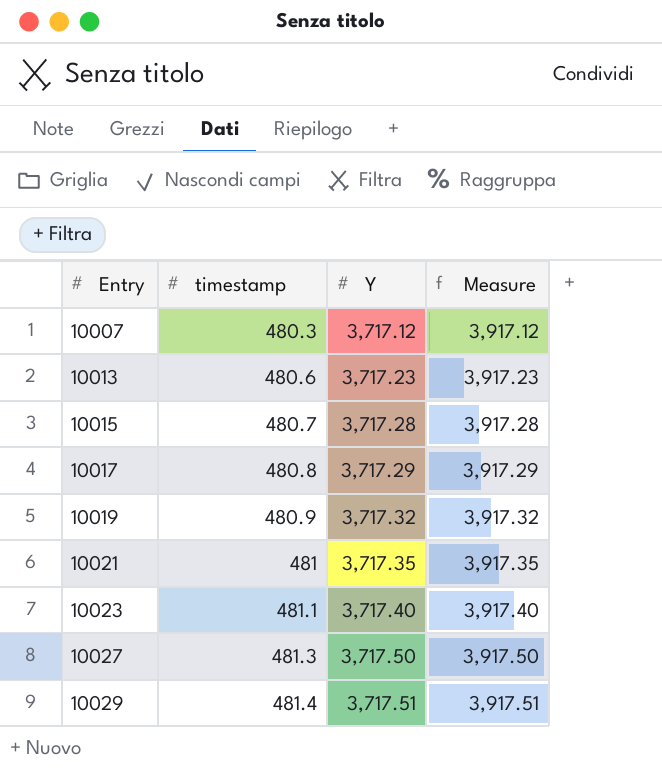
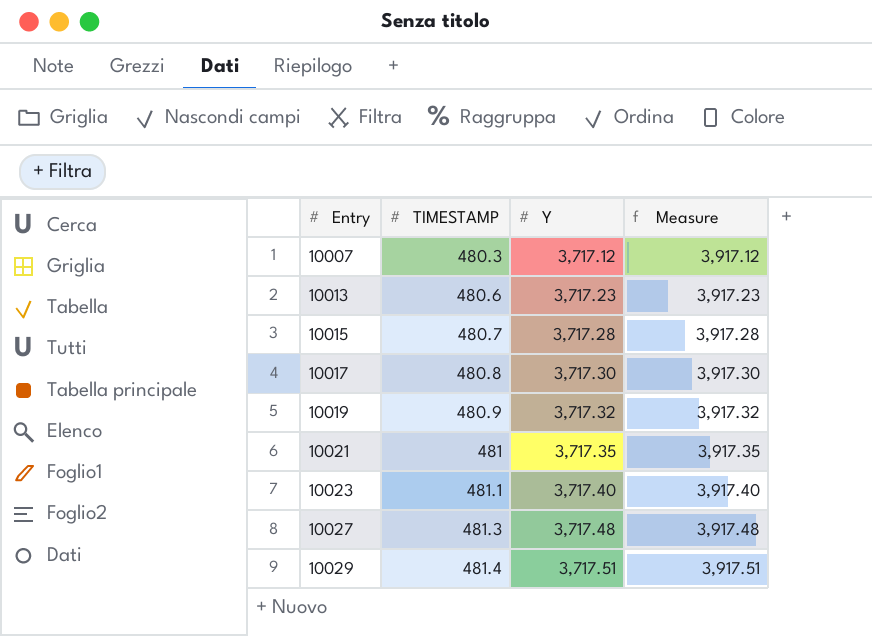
column name: timestamp -> TIMESTAMP
10017 | Y: 3,717.29 -> 3,717.30
10017 | Measure: 3,917.29 -> 3,917.30
10027 | Y: 3,717.50 -> 3,717.48
10027 | Measure: 3,917.50 -> 3,917.48

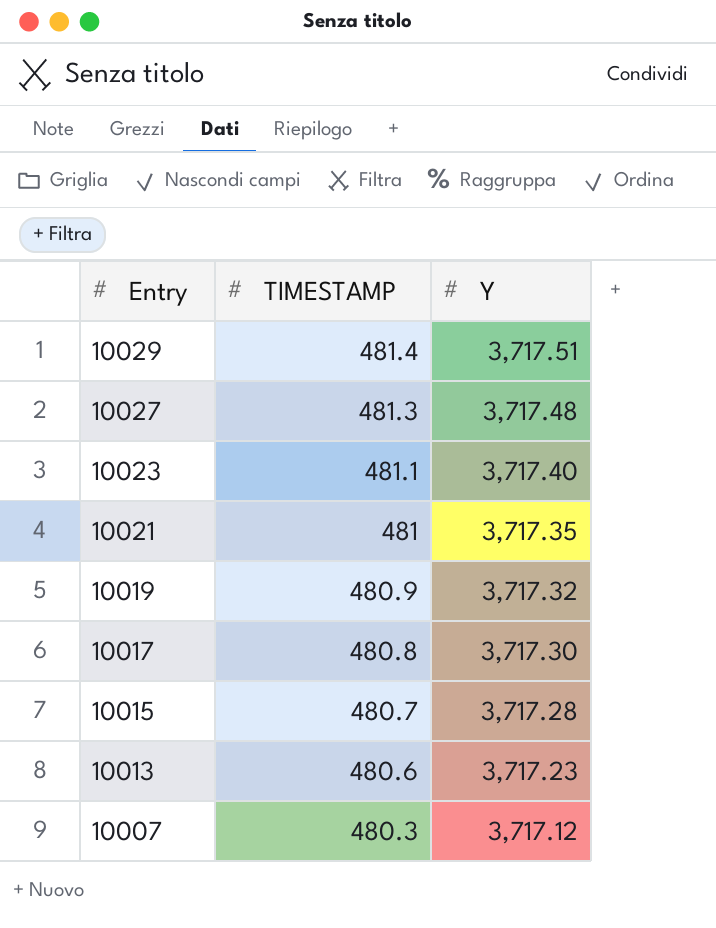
row order: Entry ascending -> Entry descending
column Measure | formula: [Y] + 200 -> none

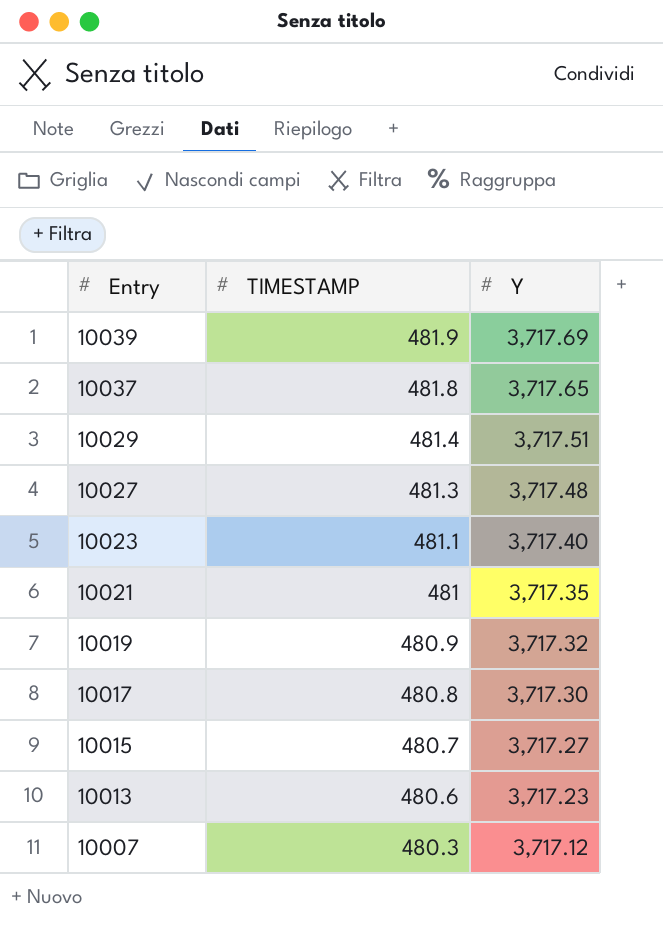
row 10039: none -> 481.9 | 3,717.69
row 10037: none -> 481.8 | 3,717.65
10015 | Y: 3,717.28 -> 3,717.27

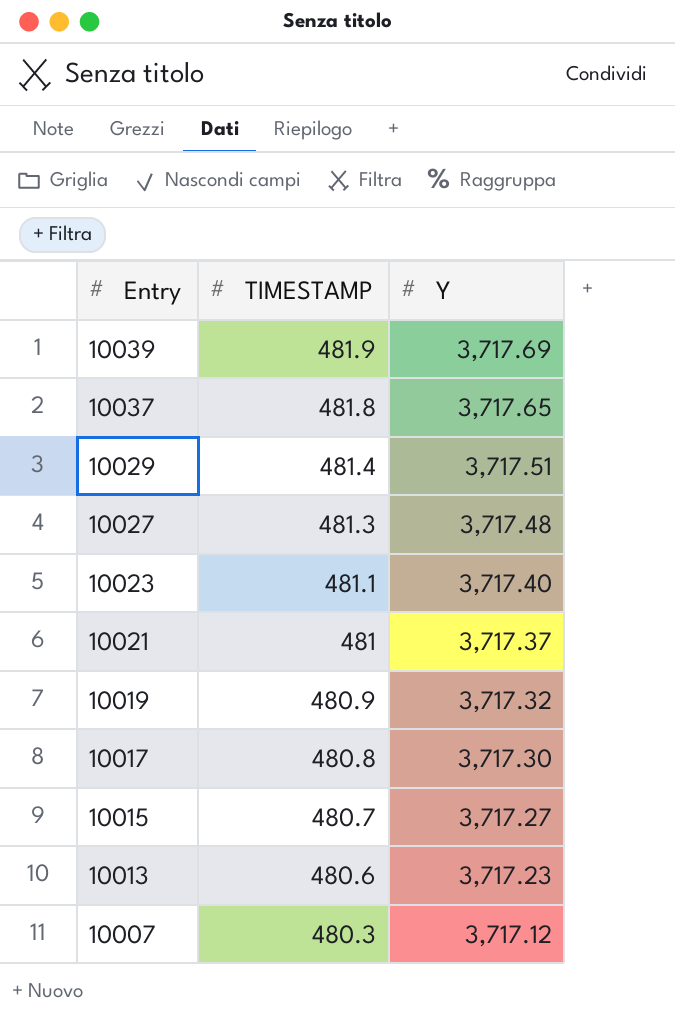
10021 | Y: 3,717.35 -> 3,717.37

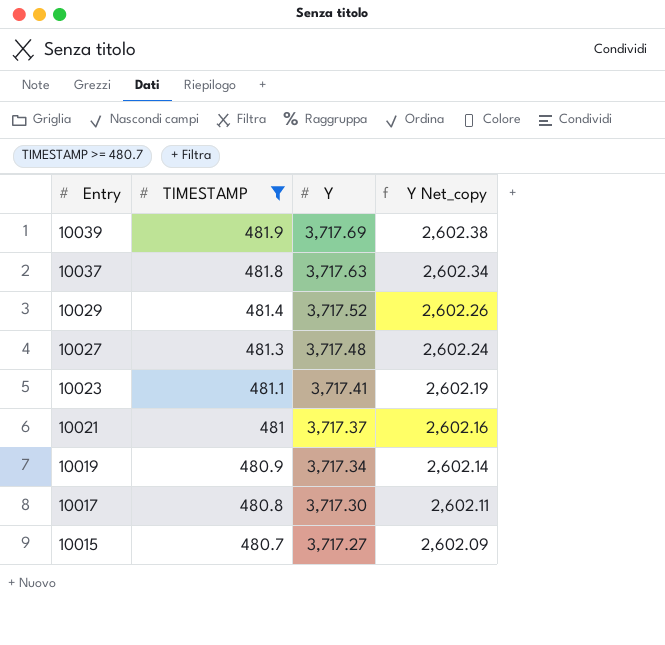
filter: none -> TIMESTAMP >= 480.7
column Y Net_copy | formula: none -> [Y] * 0.7
10037 | Y: 3,717.65 -> 3,717.63
10029 | Y: 3,717.51 -> 3,717.52
10023 | Y: 3,717.40 -> 3,717.41
10019 | Y: 3,717.32 -> 3,717.34

